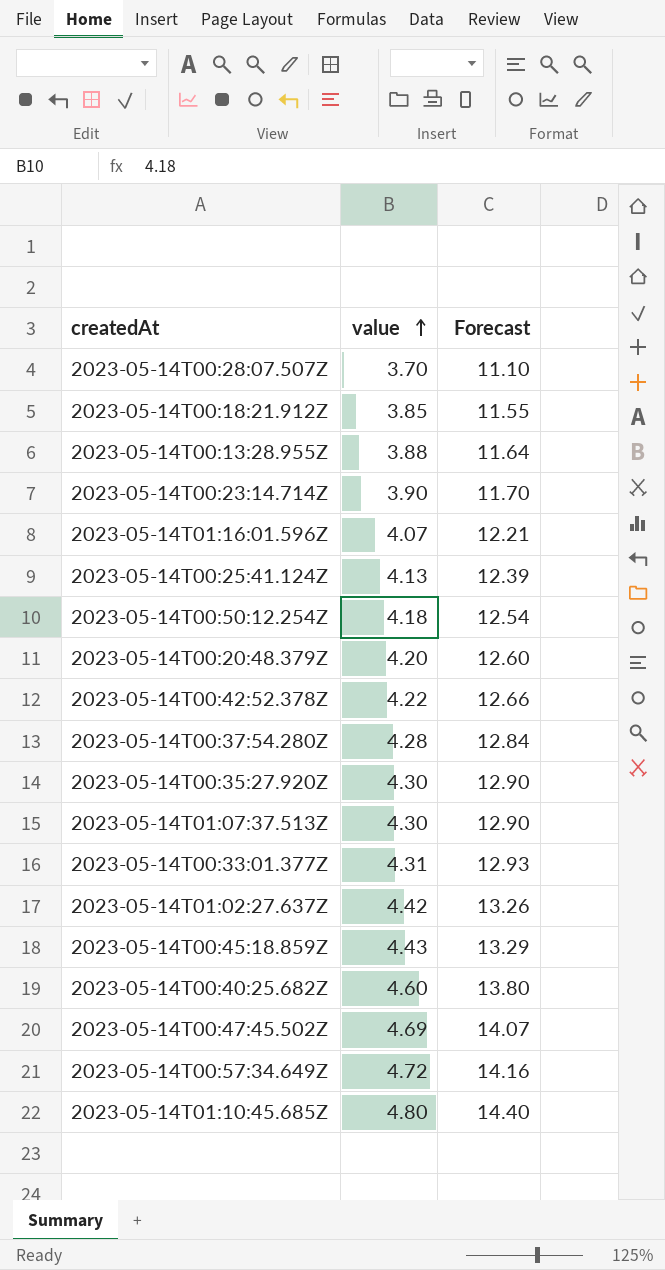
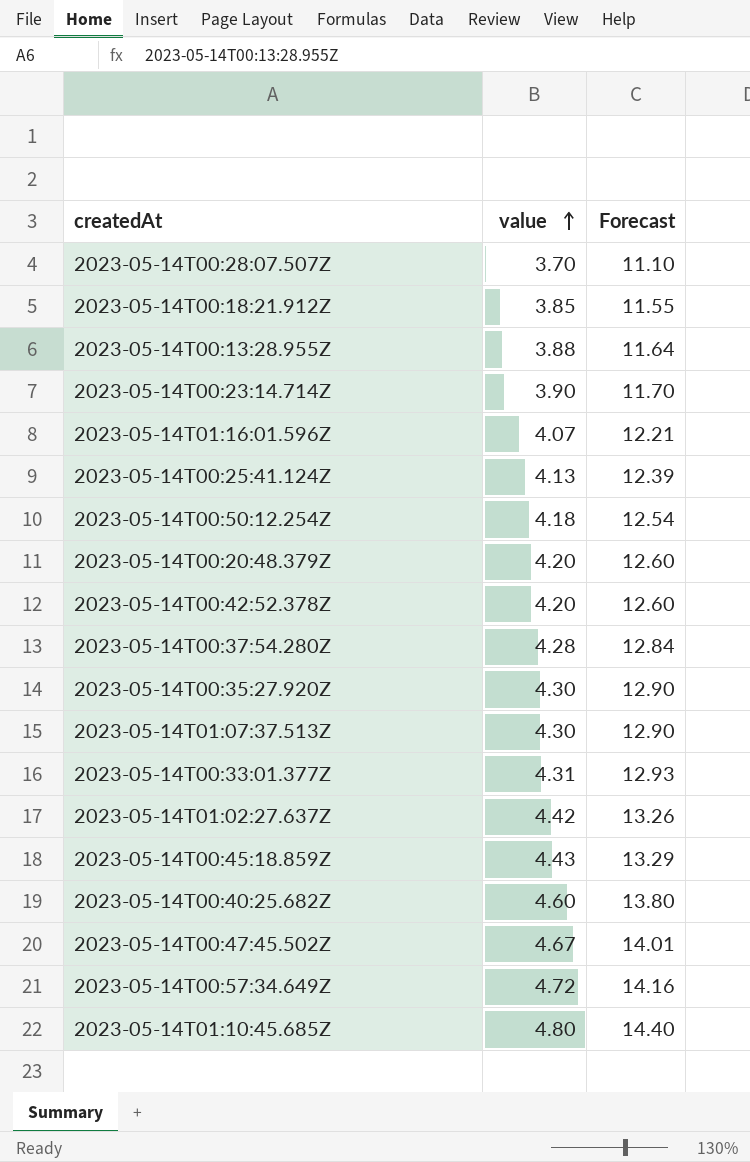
2023-05-14T00:42:52.378Z | value: 4.22 -> 4.20
2023-05-14T00:42:52.378Z | Forecast: 12.66 -> 12.60
2023-05-14T00:47:45.502Z | value: 4.69 -> 4.67
2023-05-14T00:47:45.502Z | Forecast: 14.07 -> 14.01

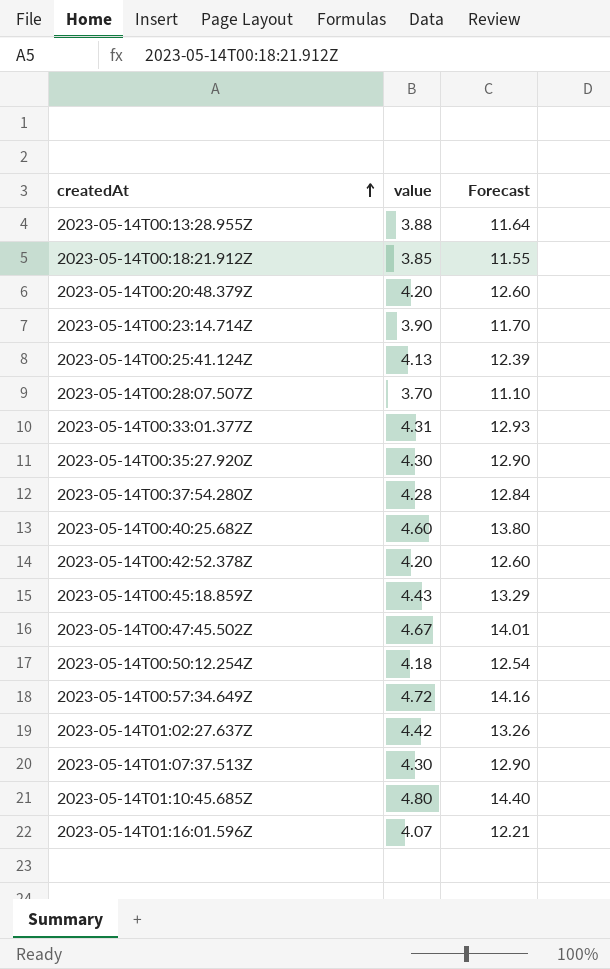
row order: value ascending -> createdAt ascending

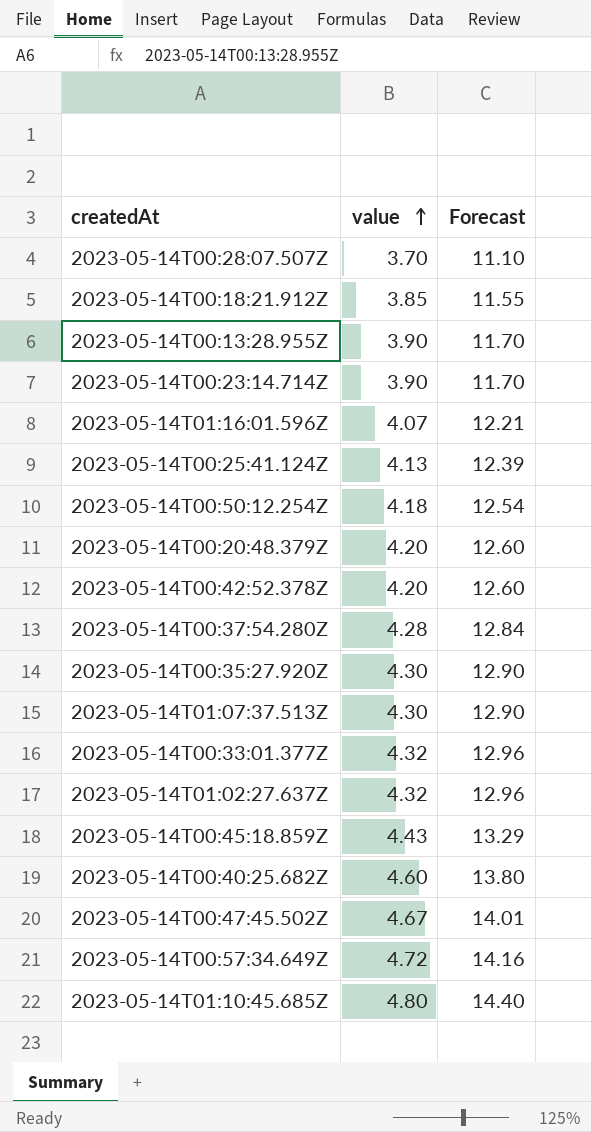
row order: createdAt ascending -> value ascending
2023-05-14T00:13:28.955Z | value: 3.88 -> 3.90
2023-05-14T00:13:28.955Z | Forecast: 11.64 -> 11.70
2023-05-14T00:33:01.377Z | value: 4.31 -> 4.32
2023-05-14T00:33:01.377Z | Forecast: 12.93 -> 12.96
2023-05-14T01:02:27.637Z | value: 4.42 -> 4.32
2023-05-14T01:02:27.637Z | Forecast: 13.26 -> 12.96

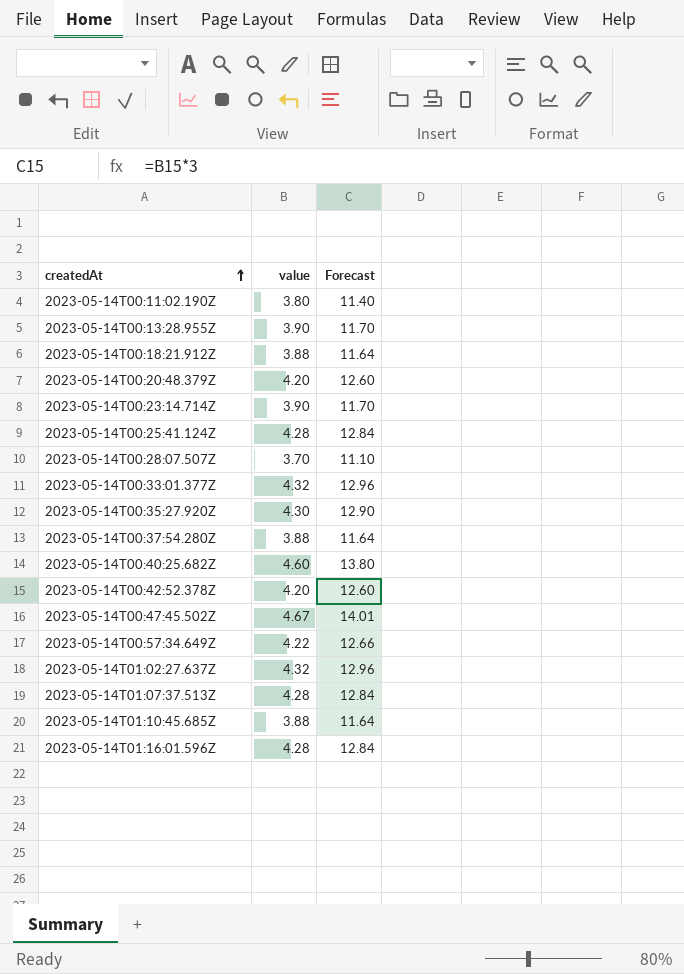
row order: value ascending -> createdAt ascending
row 2023-05-14T00:50:12.254Z: 4.18 | 12.54 -> none
row 2023-05-14T00:45:18.859Z: 4.43 | 13.29 -> none
row 2023-05-14T00:11:02.190Z: none -> 3.80 | 11.40
2023-05-14T00:18:21.912Z | value: 3.85 -> 3.88
2023-05-14T00:18:21.912Z | Forecast: 11.55 -> 11.64
2023-05-14T00:25:41.124Z | value: 4.13 -> 4.28
2023-05-14T00:25:41.124Z | Forecast: 12.39 -> 12.84
2023-05-14T00:37:54.280Z | value: 4.28 -> 3.88
2023-05-14T00:37:54.280Z | Forecast: 12.84 -> 11.64
2023-05-14T00:57:34.649Z | value: 4.72 -> 4.22
2023-05-14T00:57:34.649Z | Forecast: 14.16 -> 12.66
2023-05-14T01:07:37.513Z | value: 4.30 -> 4.28
2023-05-14T01:07:37.513Z | Forecast: 12.90 -> 12.84
2023-05-14T01:10:45.685Z | value: 4.80 -> 3.88
2023-05-14T01:10:45.685Z | Forecast: 14.40 -> 11.64
2023-05-14T01:16:01.596Z | value: 4.07 -> 4.28
2023-05-14T01:16:01.596Z | Forecast: 12.21 -> 12.84

